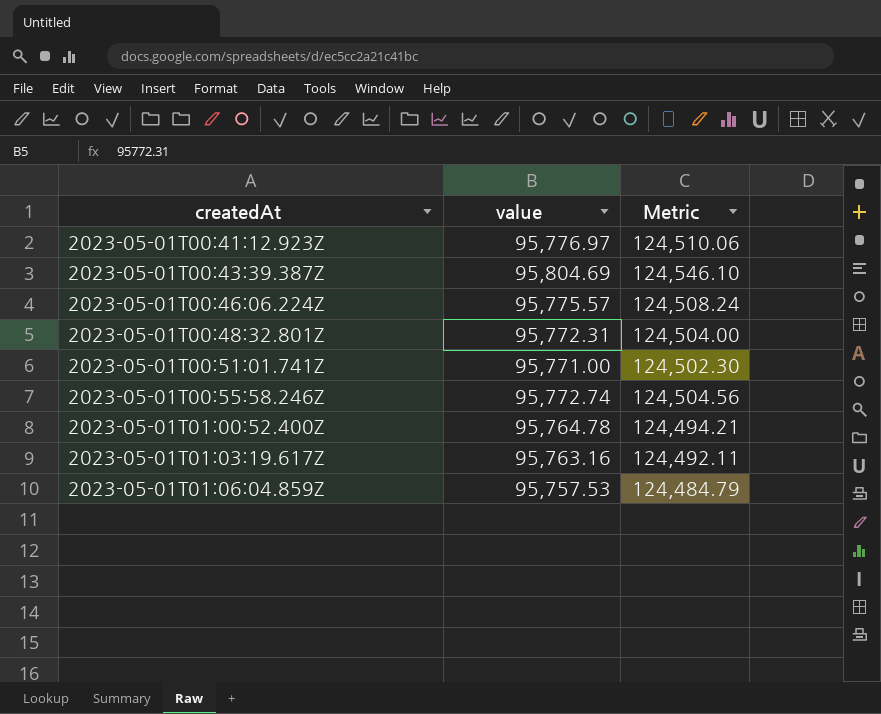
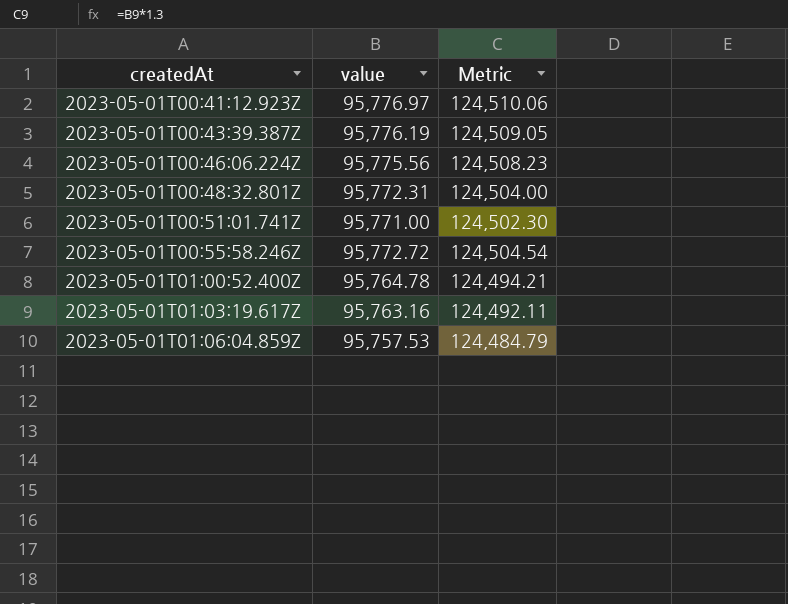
2023-05-01T00:43:39.387Z | value: 95,804.69 -> 95,776.19
2023-05-01T00:43:39.387Z | Metric: 124,546.10 -> 124,509.05
2023-05-01T00:46:06.224Z | value: 95,775.57 -> 95,775.56
2023-05-01T00:46:06.224Z | Metric: 124,508.24 -> 124,508.23
2023-05-01T00:55:58.246Z | value: 95,772.74 -> 95,772.72
2023-05-01T00:55:58.246Z | Metric: 124,504.56 -> 124,504.54

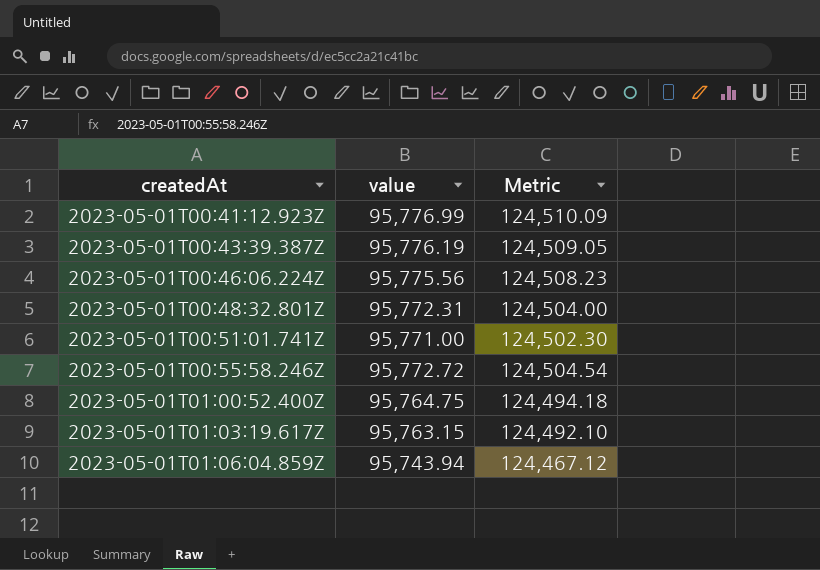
2023-05-01T00:41:12.923Z | value: 95,776.97 -> 95,776.99
2023-05-01T00:41:12.923Z | Metric: 124,510.06 -> 124,510.09
2023-05-01T01:00:52.400Z | value: 95,764.78 -> 95,764.75
2023-05-01T01:00:52.400Z | Metric: 124,494.21 -> 124,494.18
2023-05-01T01:03:19.617Z | value: 95,763.16 -> 95,763.15
2023-05-01T01:03:19.617Z | Metric: 124,492.11 -> 124,492.10
2023-05-01T01:06:04.859Z | value: 95,757.53 -> 95,743.94
2023-05-01T01:06:04.859Z | Metric: 124,484.79 -> 124,467.12

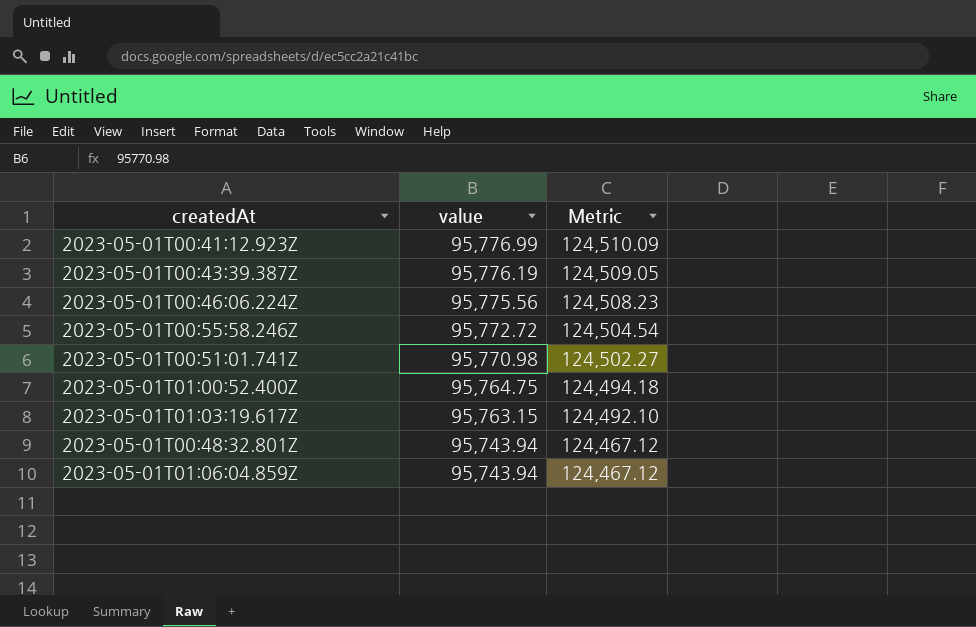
row order: createdAt ascending -> value descending
2023-05-01T00:51:01.741Z | value: 95,771.00 -> 95,770.98
2023-05-01T00:51:01.741Z | Metric: 124,502.30 -> 124,502.27
2023-05-01T00:48:32.801Z | value: 95,772.31 -> 95,743.94
2023-05-01T00:48:32.801Z | Metric: 124,504.00 -> 124,467.12

